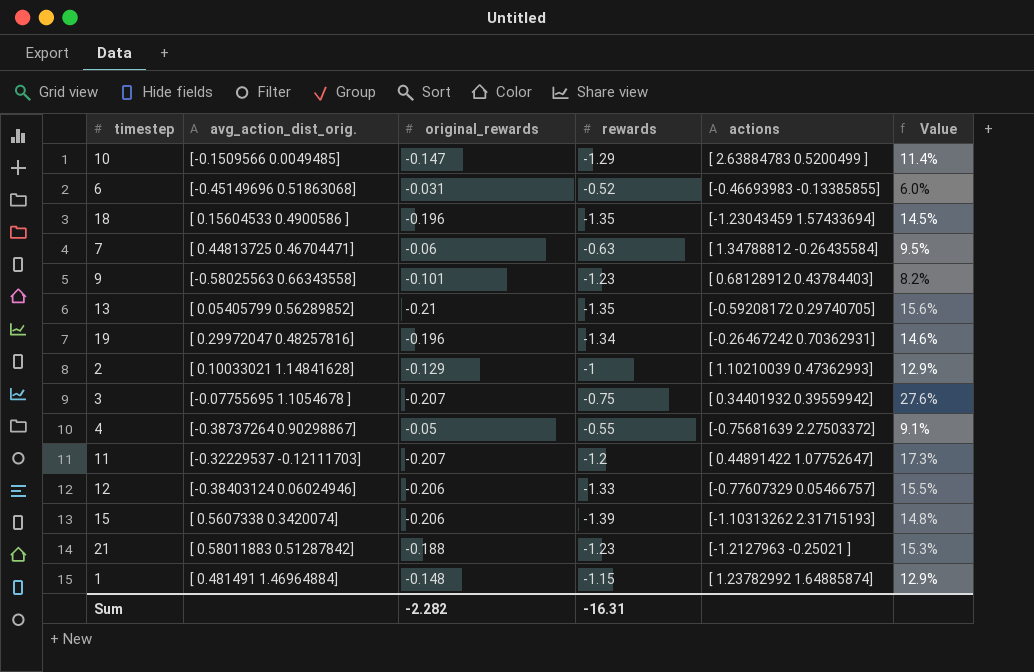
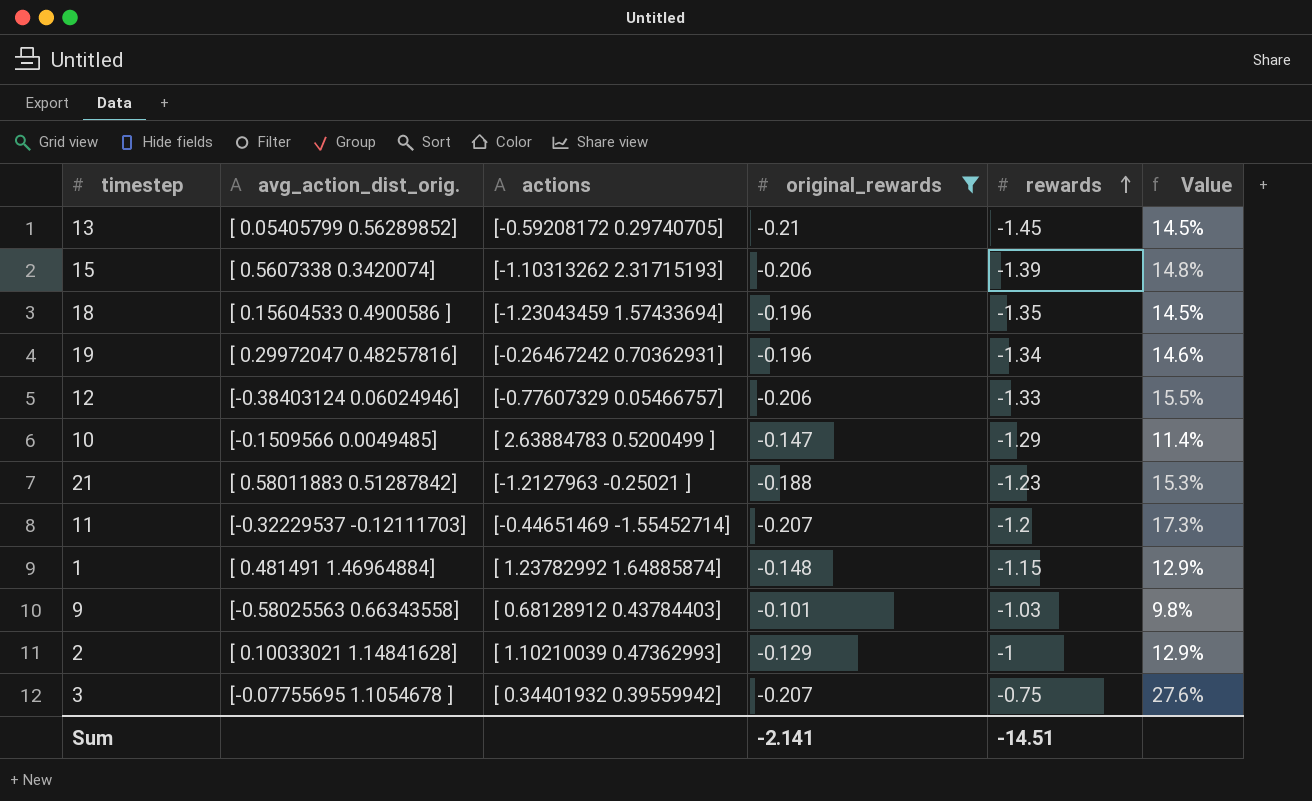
filter: none -> original_rewards <= -0.101
row order: none -> rewards ascending
column actions | position: 5 -> 3
13 | rewards: -1.35 -> -1.45
13 | Value: 15.6% -> 14.5%
11 | actions: [ 0.44891422 1.07752647] -> [-0.44651469 -1.55452714]
9 | rewards: -1.23 -> -1.03
9 | Value: 8.2% -> 9.8%
Sum | original_rewards: -2.282 -> -2.141
Sum | rewards: -16.31 -> -14.51

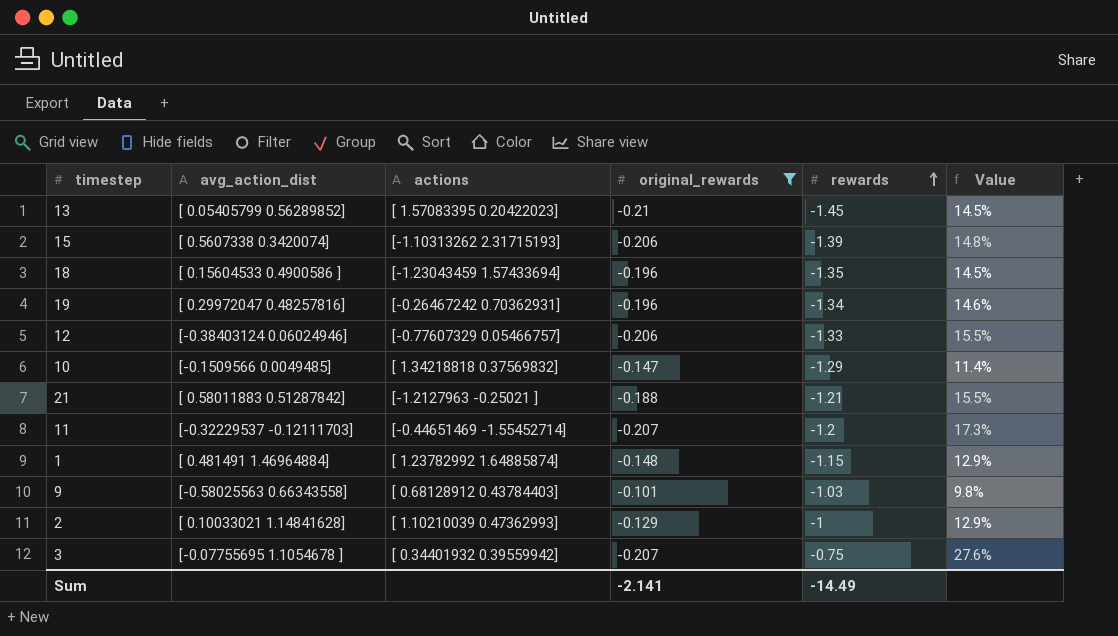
column name: avg_action_dist_orig. -> avg_action_dist
13 | actions: [-0.59208172 0.29740705] -> [ 1.57083395 0.20422023]
10 | actions: [ 2.63884783 0.5200499 ] -> [ 1.34218818 0.37569832]
21 | rewards: -1.23 -> -1.21
21 | Value: 15.3% -> 15.5%
Sum | rewards: -14.51 -> -14.49

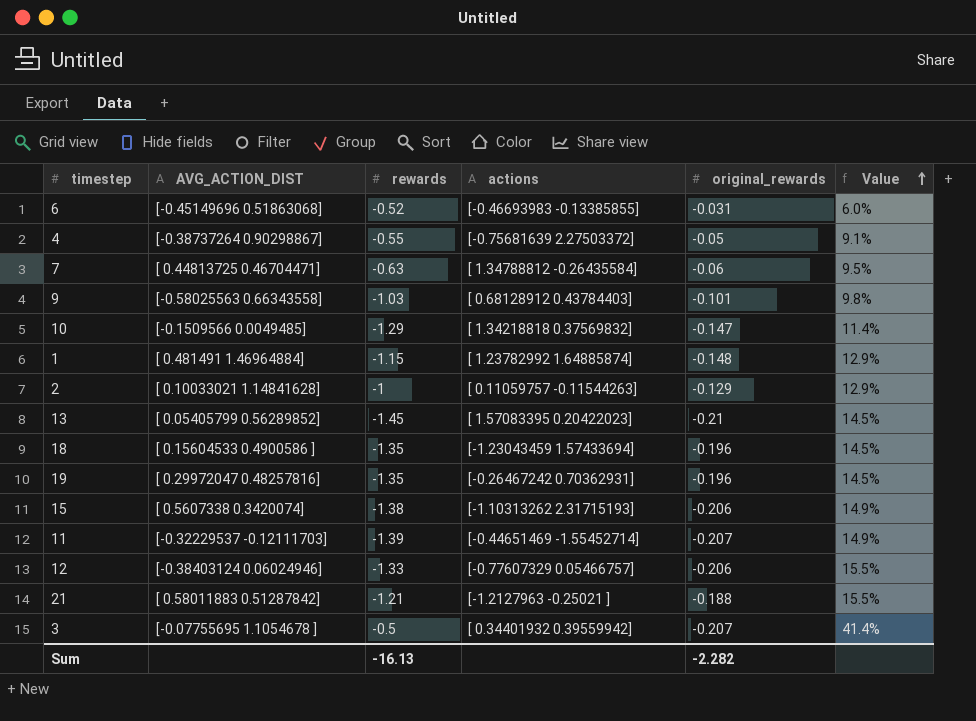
filter: original_rewards <= -0.101 -> none
row order: rewards ascending -> Value ascending
column name: avg_action_dist -> AVG_ACTION_DIST
column rewards | position: 5 -> 3
2 | actions: [ 1.10210039 0.47362993] -> [ 0.11059757 -0.11544263]
19 | rewards: -1.34 -> -1.35
19 | Value: 14.6% -> 14.5%
15 | rewards: -1.39 -> -1.38
15 | Value: 14.8% -> 14.9%
11 | rewards: -1.2 -> -1.39
11 | Value: 17.3% -> 14.9%
3 | rewards: -0.75 -> -0.5
3 | Value: 27.6% -> 41.4%
Sum | rewards: -14.49 -> -16.13
Sum | original_rewards: -2.141 -> -2.282

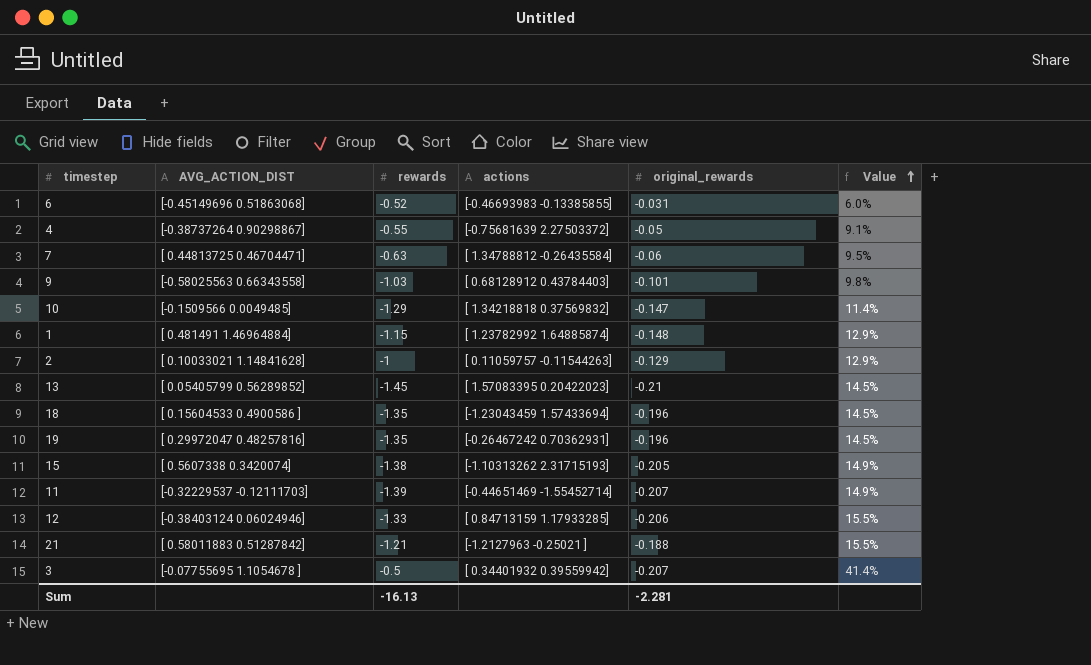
15 | original_rewards: -0.206 -> -0.205
12 | actions: [-0.77607329 0.05466757] -> [ 0.84713159 1.17933285]
Sum | original_rewards: -2.282 -> -2.281

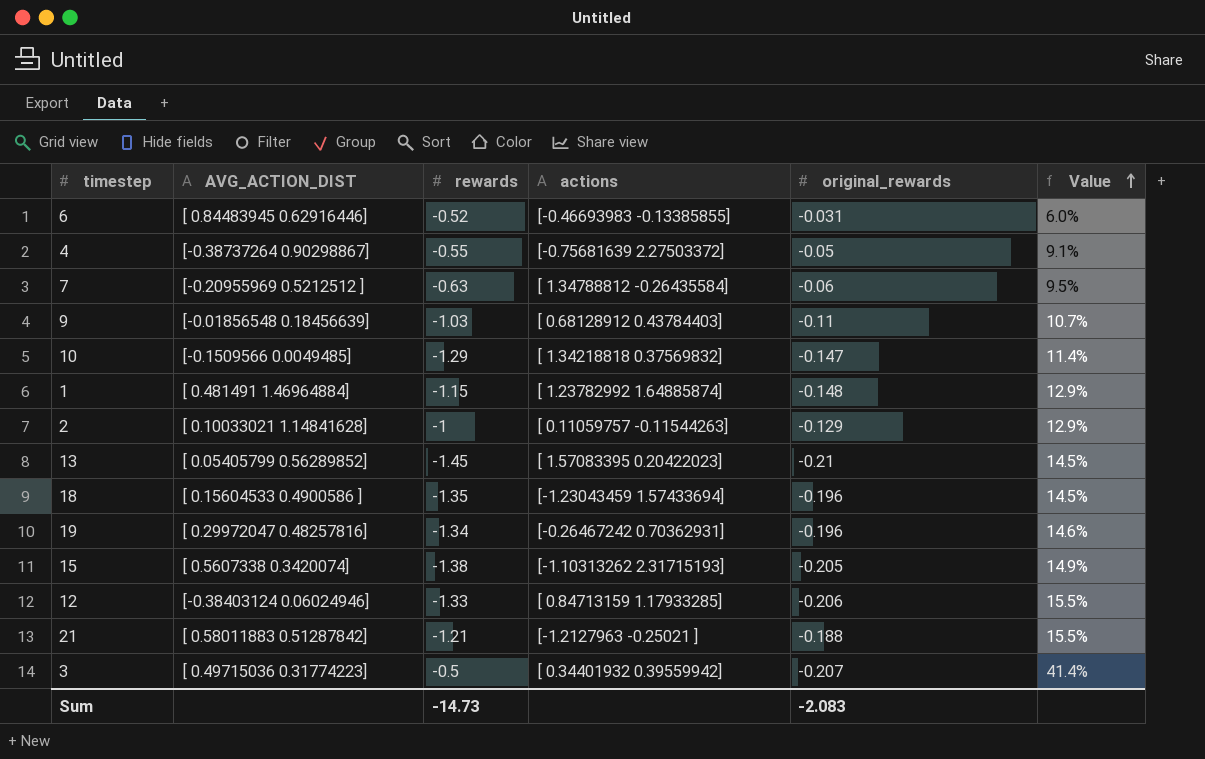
row 11: [-0.32229537 -0.12111703] | -1.39 | [-0.44651469 -1.55452714] | -0.207 | 14.9% -> none
6 | AVG_ACTION_DIST: [-0.45149696 0.51863068] -> [ 0.84483945 0.62916446]
7 | AVG_ACTION_DIST: [ 0.44813725 0.46704471] -> [-0.20955969 0.5212512 ]
9 | AVG_ACTION_DIST: [-0.58025563 0.66343558] -> [-0.01856548 0.18456639]
9 | original_rewards: -0.101 -> -0.11
9 | Value: 9.8% -> 10.7%
19 | rewards: -1.35 -> -1.34
19 | Value: 14.5% -> 14.6%
3 | AVG_ACTION_DIST: [-0.07755695 1.1054678 ] -> [ 0.49715036 0.31774223]
Sum | rewards: -16.13 -> -14.73
Sum | original_rewards: -2.281 -> -2.083

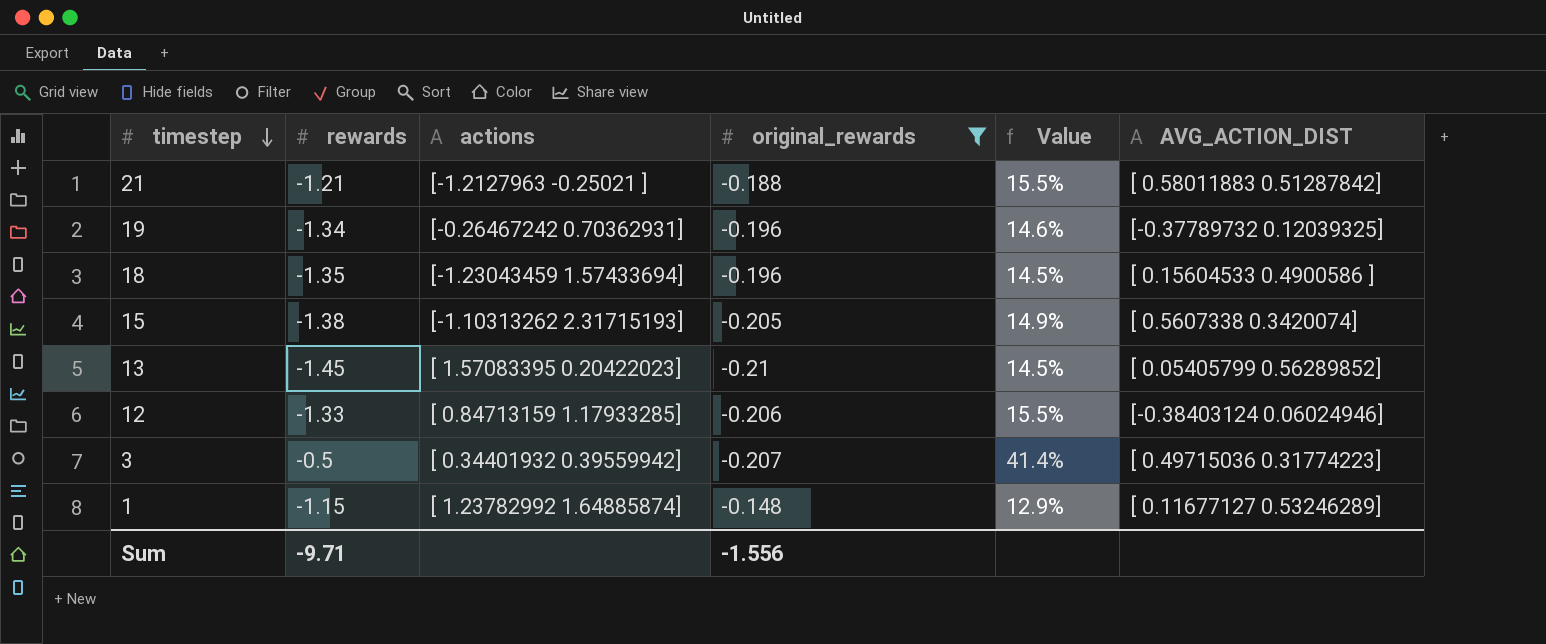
filter: none -> original_rewards <= -0.148
row order: Value ascending -> timestep descending
column AVG_ACTION_DIST | position: 2 -> 6
19 | AVG_ACTION_DIST: [ 0.29972047 0.48257816] -> [-0.37789732 0.12039325]
1 | AVG_ACTION_DIST: [ 0.481491 1.46964884] -> [ 0.11677127 0.53246289]
Sum | rewards: -14.73 -> -9.71
Sum | original_rewards: -2.083 -> -1.556

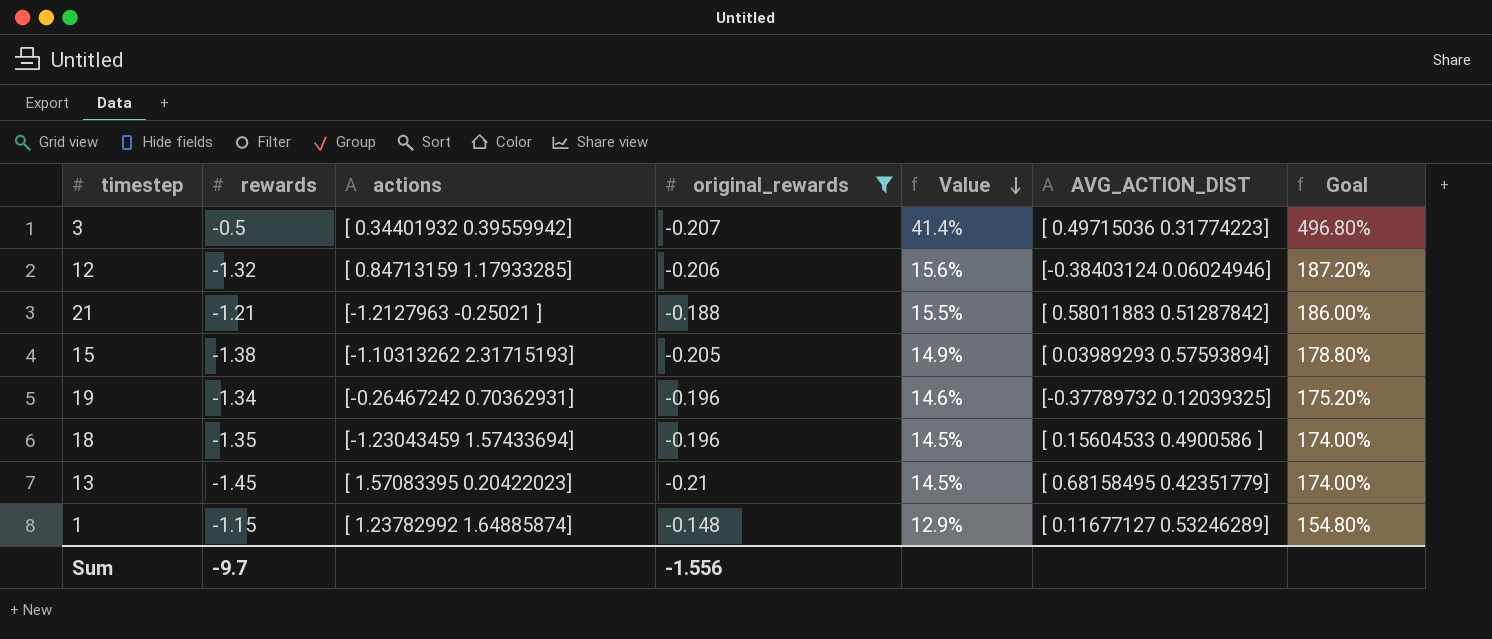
row order: timestep descending -> Value descending
column Goal | formula: none -> [Value] * 12
12 | rewards: -1.33 -> -1.32
12 | Value: 15.5% -> 15.6%
15 | AVG_ACTION_DIST: [ 0.5607338 0.3420074] -> [ 0.03989293 0.57593894]
13 | AVG_ACTION_DIST: [ 0.05405799 0.56289852] -> [ 0.68158495 0.42351779]
Sum | rewards: -9.71 -> -9.7

